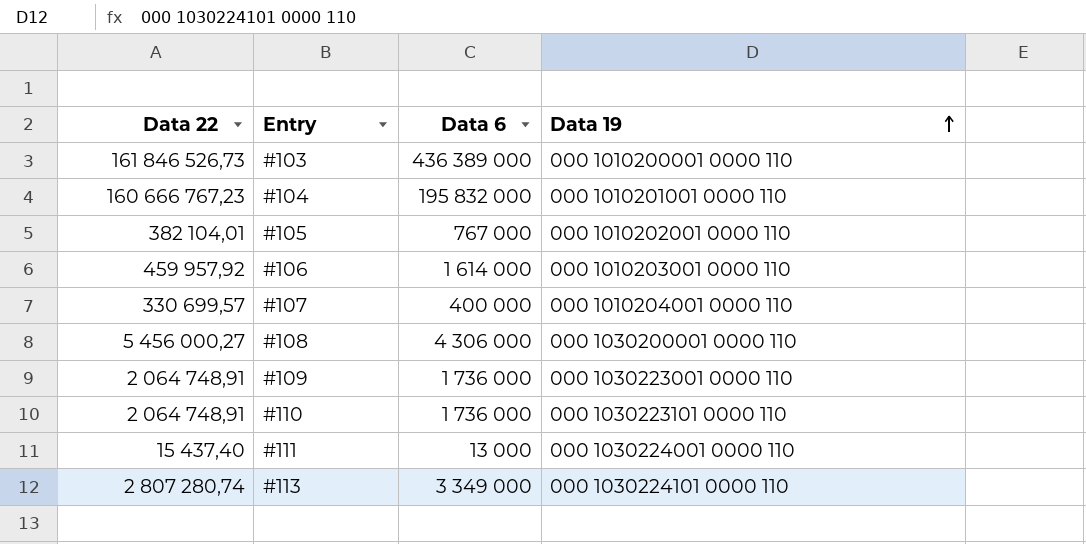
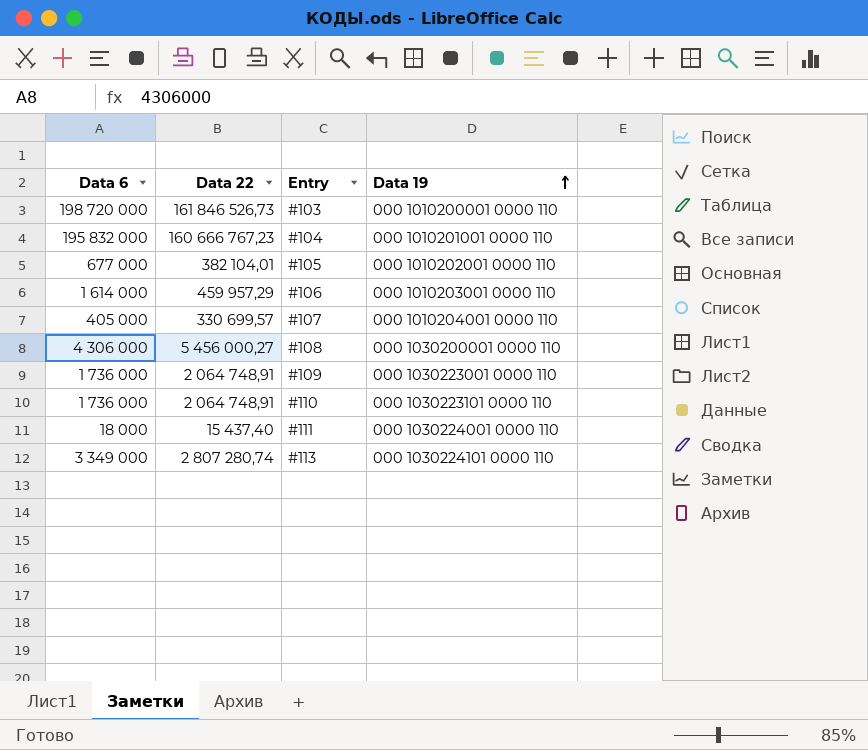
column Data 6 | position: 3 -> 1
#103 | Data 6: 436 389 000 -> 198 720 000
#105 | Data 6: 767 000 -> 677 000
#106 | Data 22: 459 957,92 -> 459 957,29
#107 | Data 6: 400 000 -> 405 000
#111 | Data 6: 13 000 -> 18 000

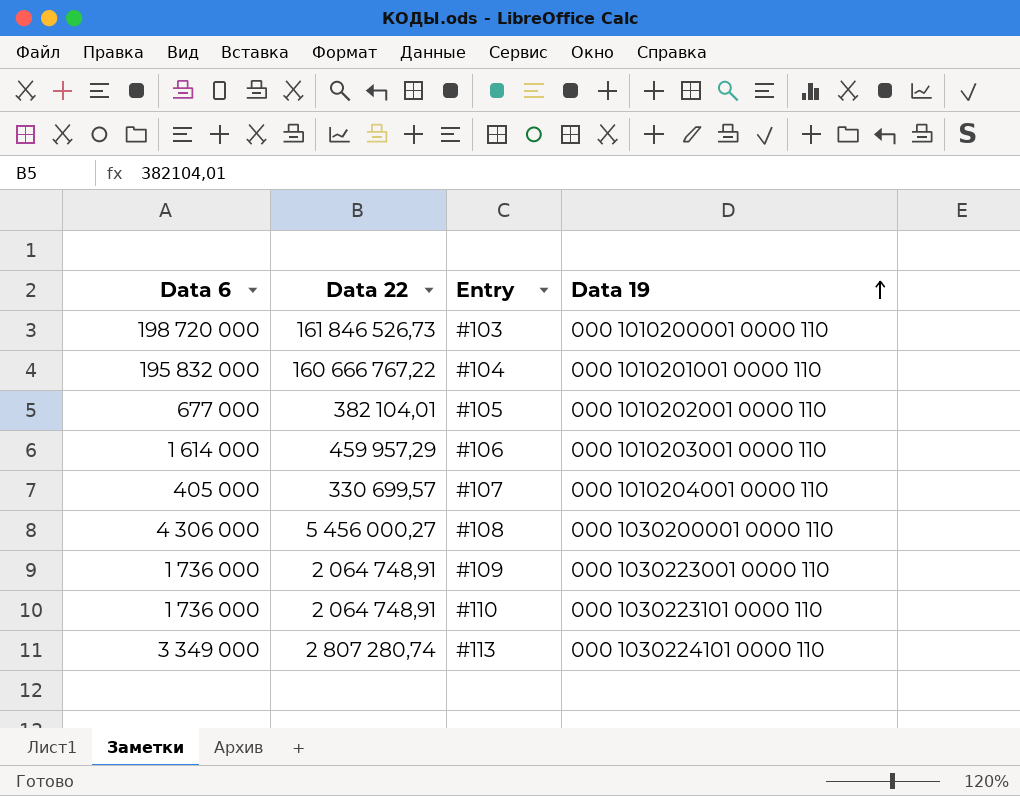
row #111: 18 000 | 15 437,40 | 000 1030224001 0000 110 -> none
#104 | Data 22: 160 666 767,23 -> 160 666 767,22

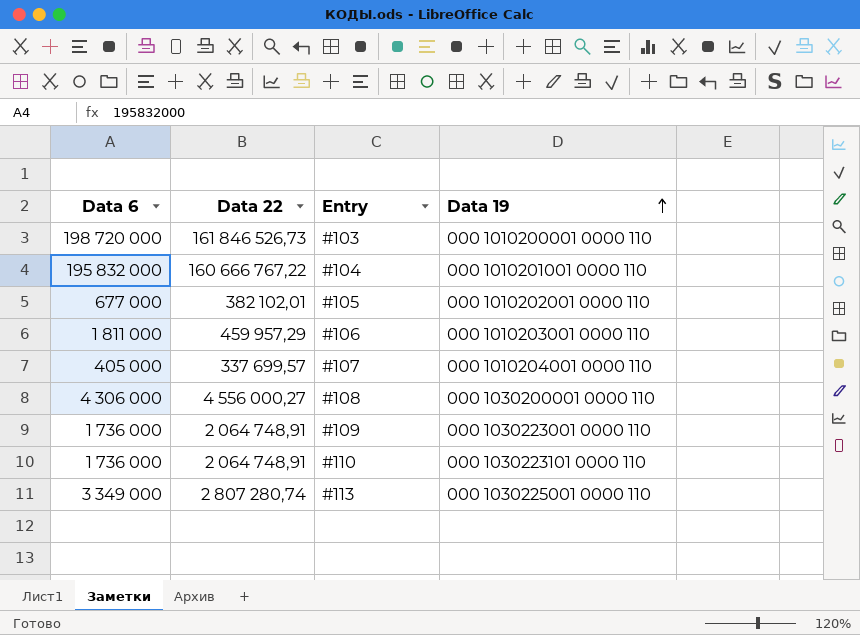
#105 | Data 22: 382 104,01 -> 382 102,01
#106 | Data 6: 1 614 000 -> 1 811 000
#107 | Data 22: 330 699,57 -> 337 699,57
#108 | Data 22: 5 456 000,27 -> 4 556 000,27
#113 | Data 19: 000 1030224101 0000 110 -> 000 1030225001 0000 110

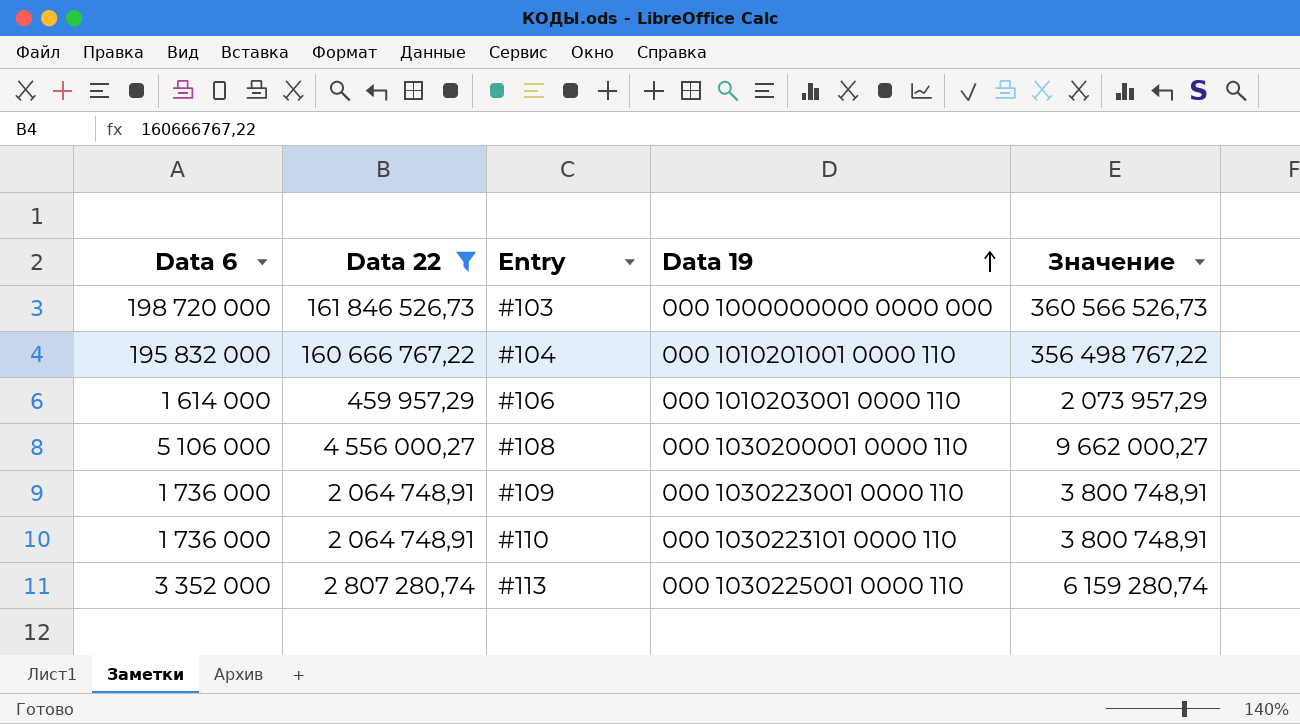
filter: none -> Data 22 >= 459 957,29
column Значение | formula: none -> [Data 6] + [Data 22]
#103 | Data 19: 000 1010200001 0000 110 -> 000 1000000000 0000 000
#106 | Data 6: 1 811 000 -> 1 614 000
#108 | Data 6: 4 306 000 -> 5 106 000
#113 | Data 6: 3 349 000 -> 3 352 000

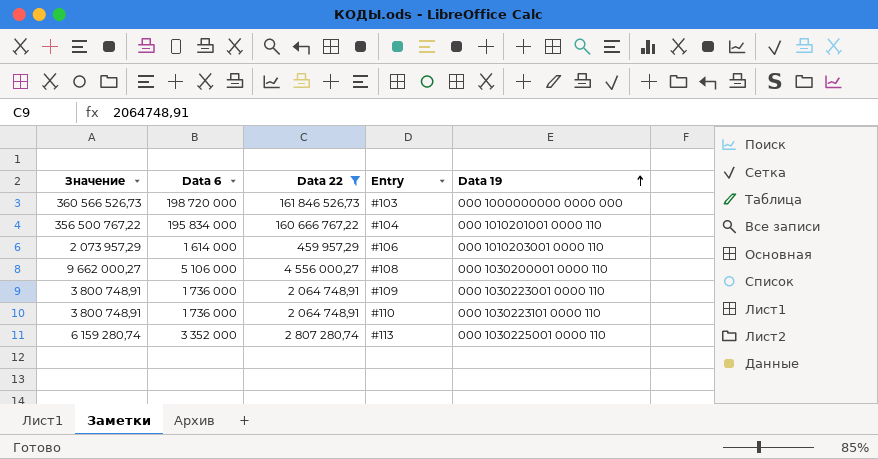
column Значение | position: 5 -> 1
#104 | Значение: 356 498 767,22 -> 356 500 767,22
#104 | Data 6: 195 832 000 -> 195 834 000

